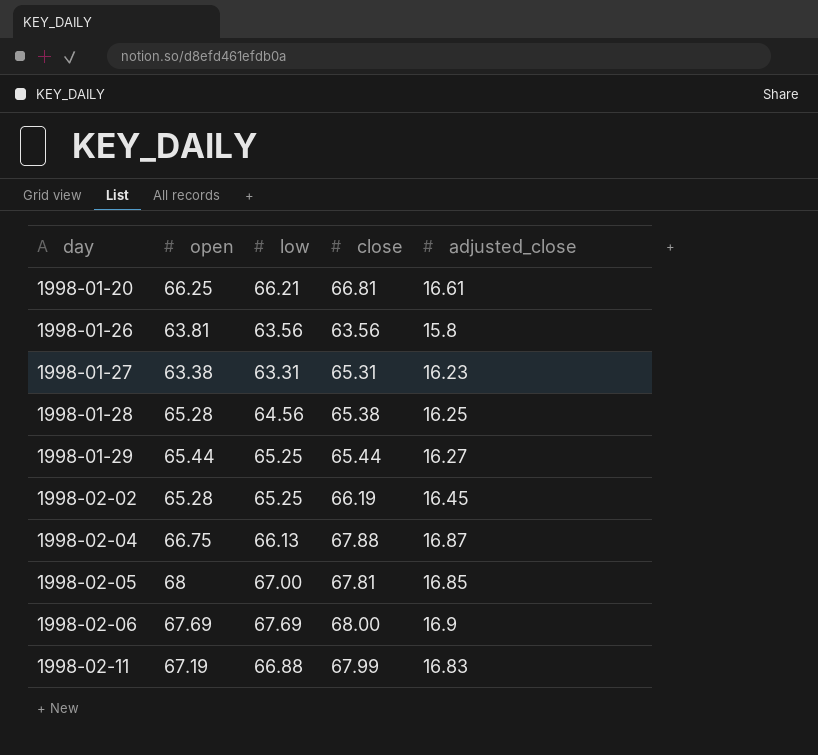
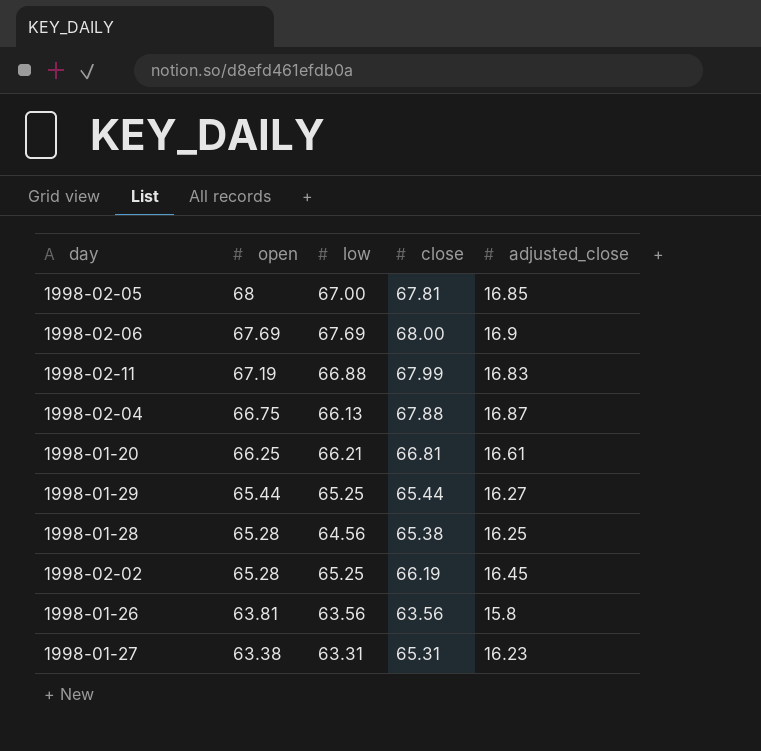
row order: day ascending -> open descending

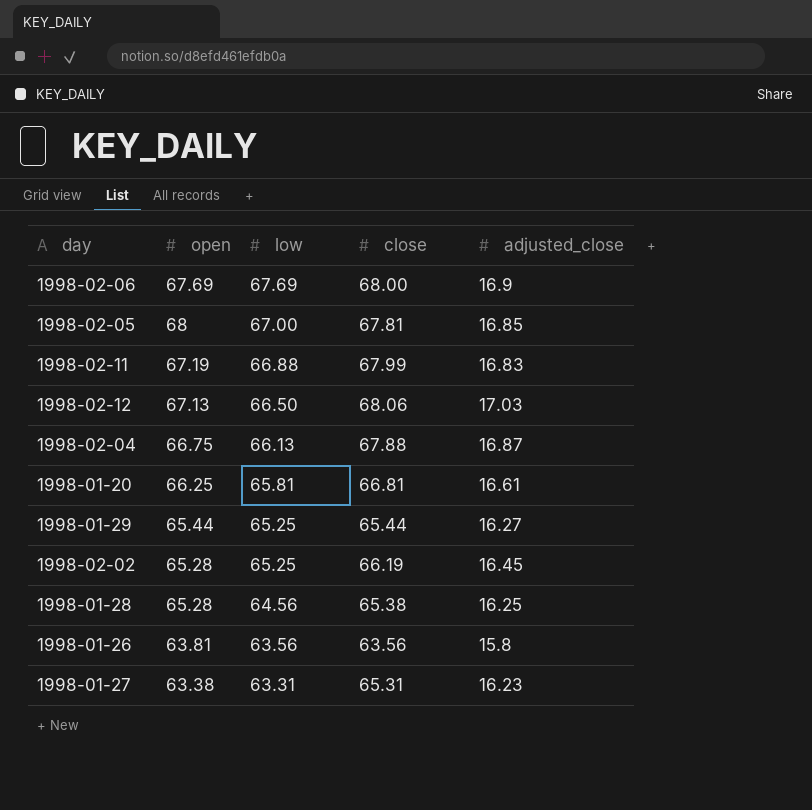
row order: open descending -> low descending
row 1998-02-12: none -> 67.13 | 66.50 | 68.06 | 17.03
1998-01-20 | low: 66.21 -> 65.81

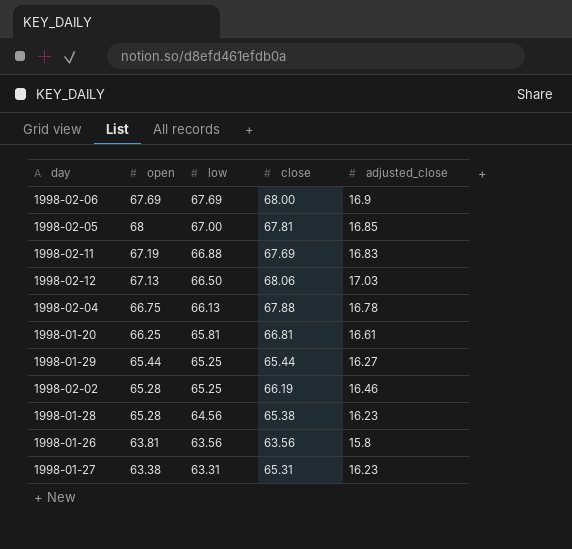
1998-02-11 | close: 67.99 -> 67.69
1998-02-04 | adjusted_close: 16.87 -> 16.78
1998-02-02 | adjusted_close: 16.45 -> 16.46
1998-01-28 | adjusted_close: 16.25 -> 16.23

